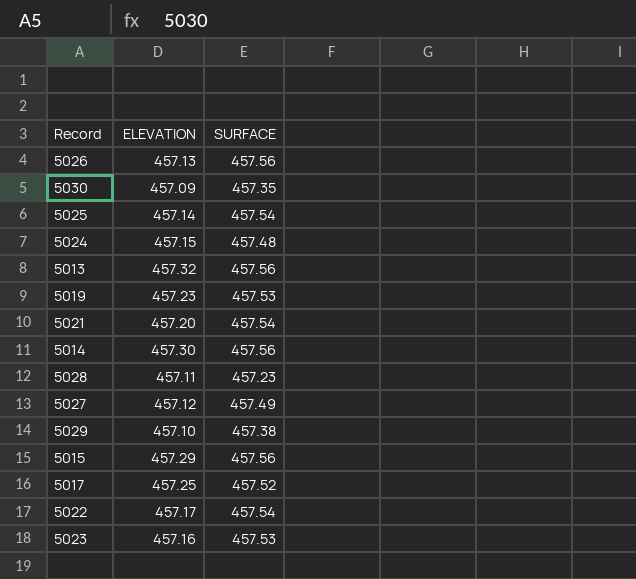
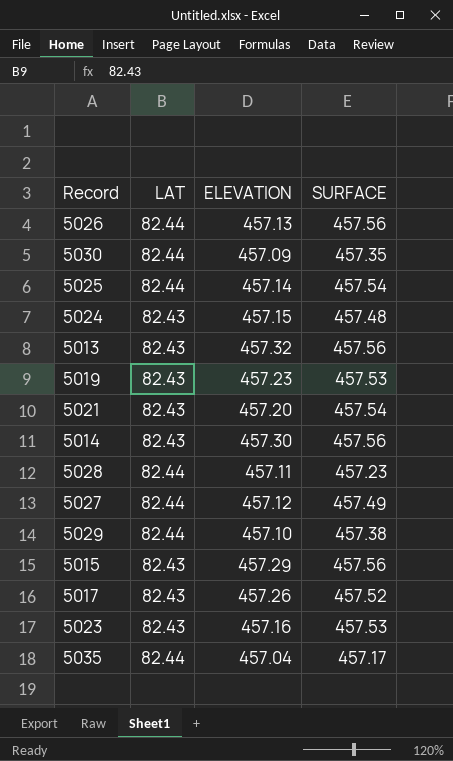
column LAT | position: none -> 2
row 5022: 457.17 | 457.54 -> none
5017 | ELEVATION: 457.25 -> 457.26
row 5035: none -> 82.44 | 457.04 | 457.17

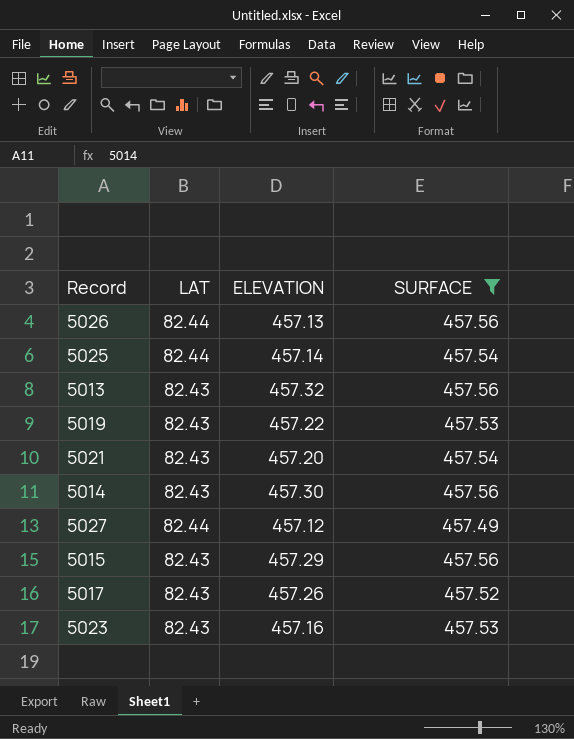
filter: none -> SURFACE >= 457.49
5019 | ELEVATION: 457.23 -> 457.22

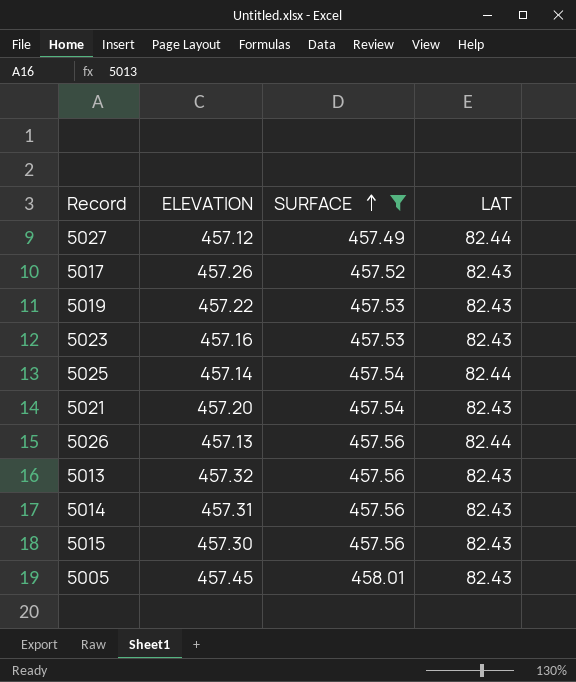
row order: none -> SURFACE ascending
column LAT | position: 2 -> 4
5014 | ELEVATION: 457.30 -> 457.31
5015 | ELEVATION: 457.29 -> 457.30
row 5005: none -> 457.45 | 458.01 | 82.43

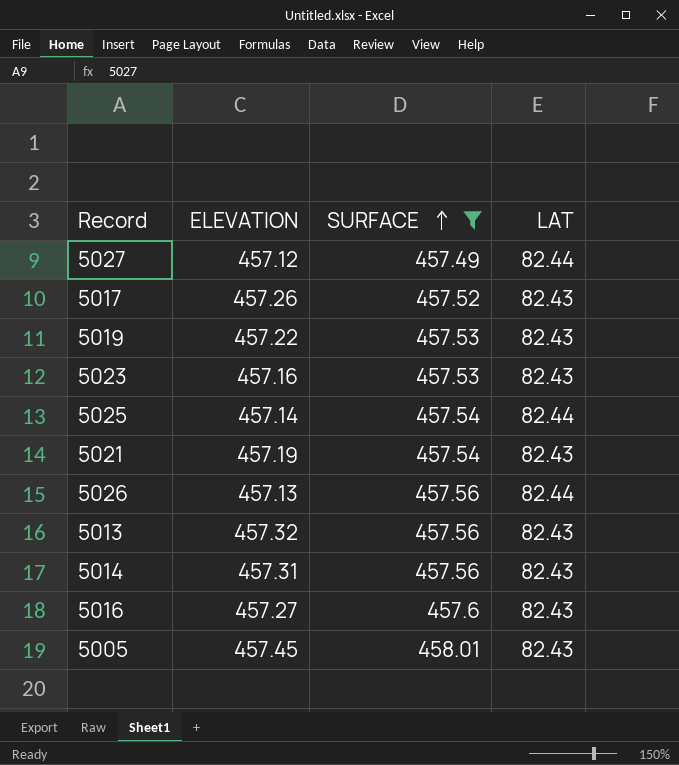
row 5015: 457.30 | 457.56 | 82.43 -> none
5021 | ELEVATION: 457.20 -> 457.19
row 5016: none -> 457.27 | 457.6 | 82.43

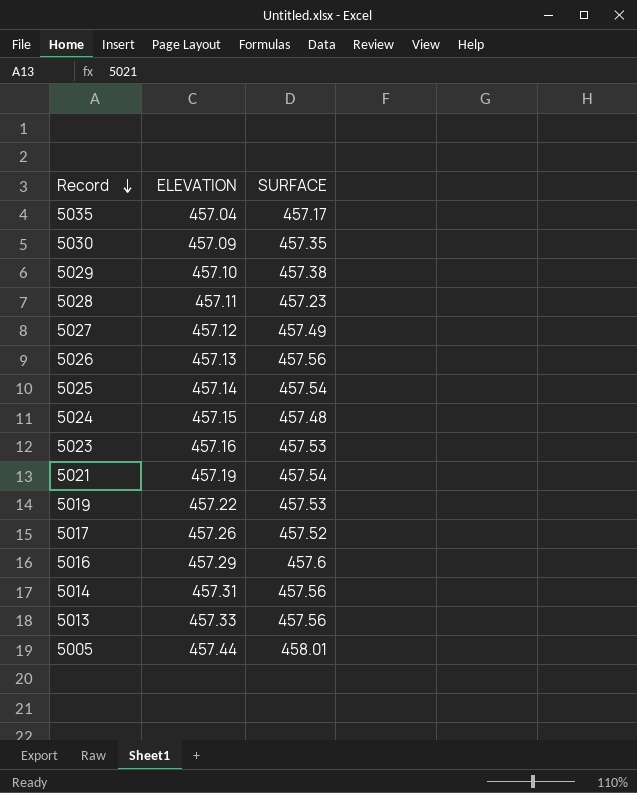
filter: SURFACE >= 457.49 -> none
row order: SURFACE ascending -> Record descending
column LAT | position: 4 -> none
5016 | ELEVATION: 457.27 -> 457.29
5013 | ELEVATION: 457.32 -> 457.33
5005 | ELEVATION: 457.45 -> 457.44

